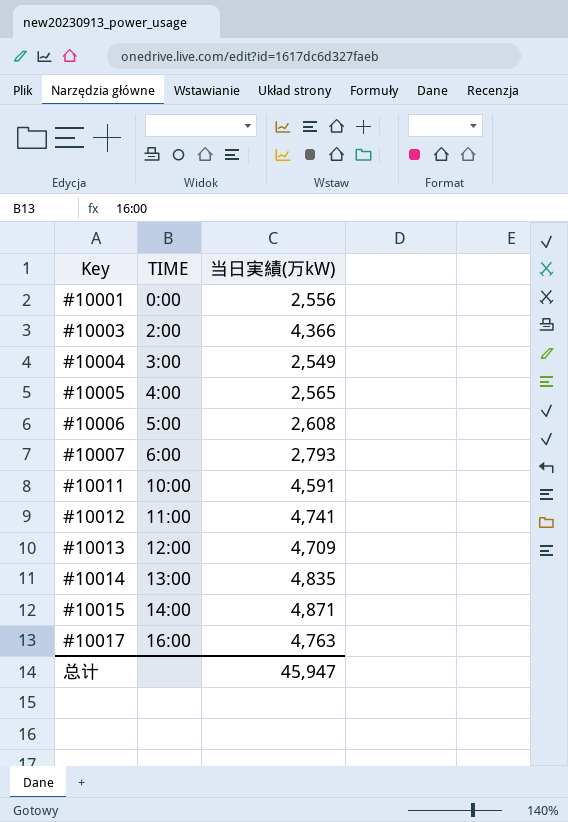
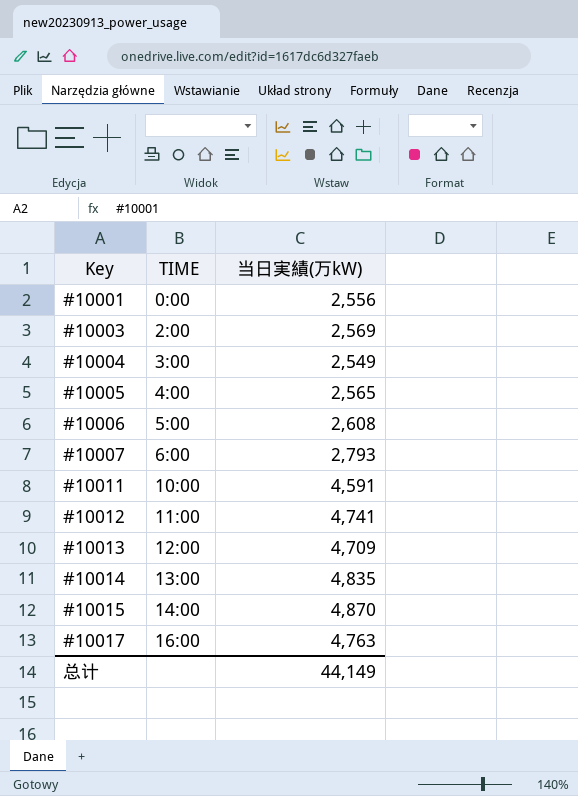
#10003 | 当日実績(万kW): 4,366 -> 2,569
#10015 | 当日実績(万kW): 4,871 -> 4,870
总计 | 当日実績(万kW): 45,947 -> 44,149

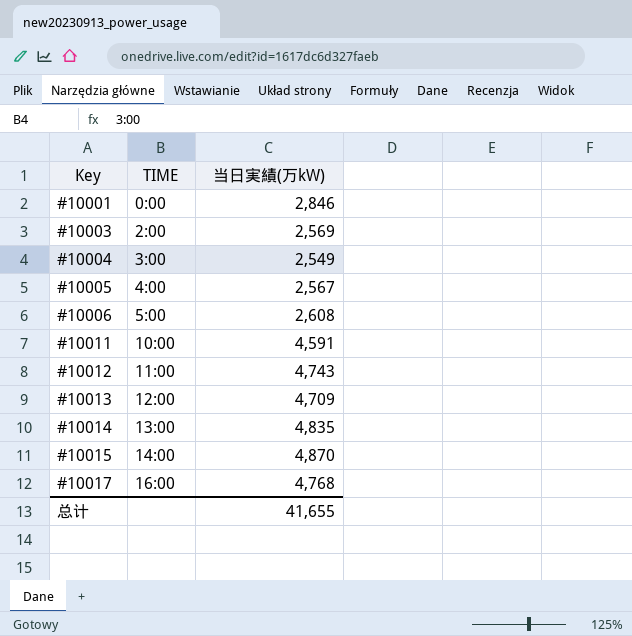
row #10007: 6:00 | 2,793 -> none
#10001 | 当日実績(万kW): 2,556 -> 2,846
#10005 | 当日実績(万kW): 2,565 -> 2,567
#10012 | 当日実績(万kW): 4,741 -> 4,743
#10017 | 当日実績(万kW): 4,763 -> 4,768
总计 | 当日実績(万kW): 44,149 -> 41,655

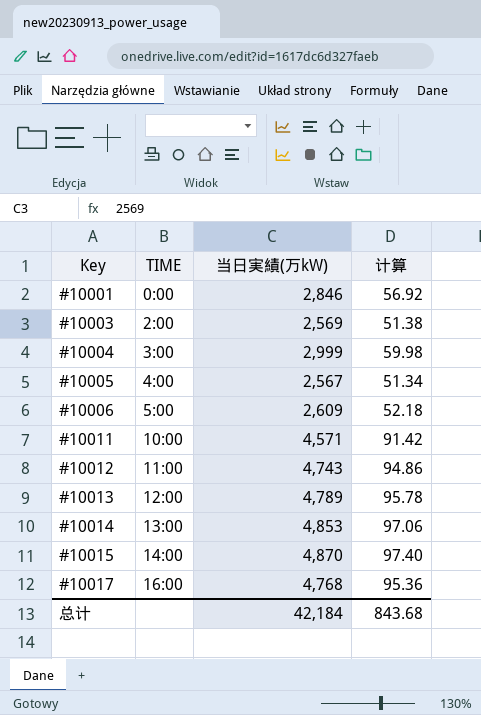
column 计算 | formula: none -> [当日実績(万kW)] * 0.02
#10004 | 当日実績(万kW): 2,549 -> 2,999
#10006 | 当日実績(万kW): 2,608 -> 2,609
#10011 | 当日実績(万kW): 4,591 -> 4,571
#10013 | 当日実績(万kW): 4,709 -> 4,789
#10014 | 当日実績(万kW): 4,835 -> 4,853
总计 | 当日実績(万kW): 41,655 -> 42,184

